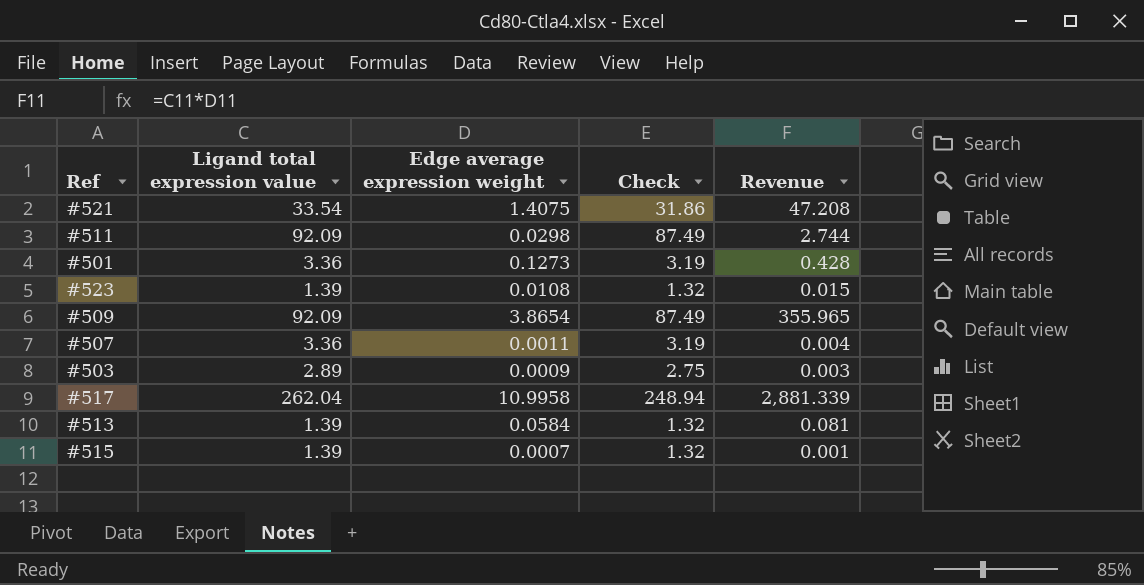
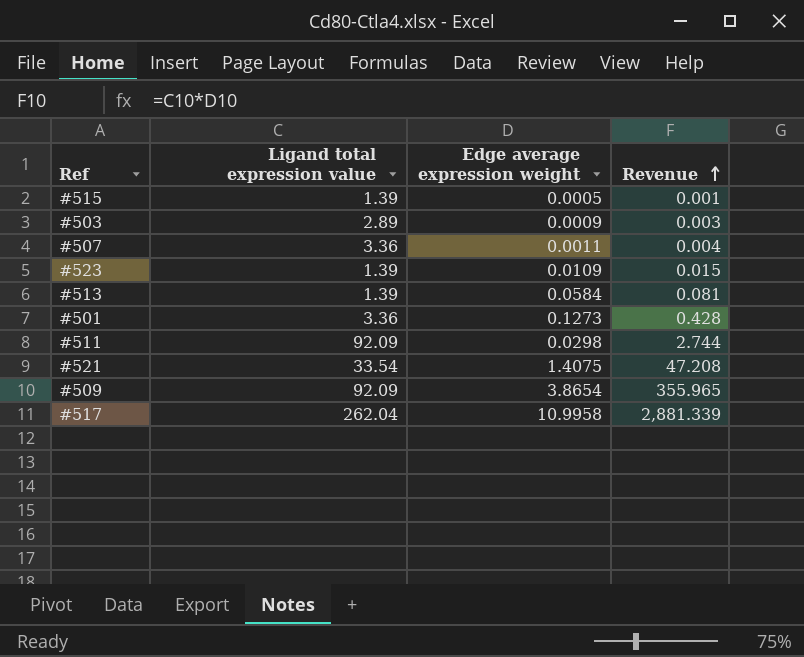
row order: none -> Revenue ascending
column Check | formula: [Ligand total expression value] * 0.95 -> none
#515 | Edge average expression weight: 0.0007 -> 0.0005
#523 | Edge average expression weight: 0.0108 -> 0.0109

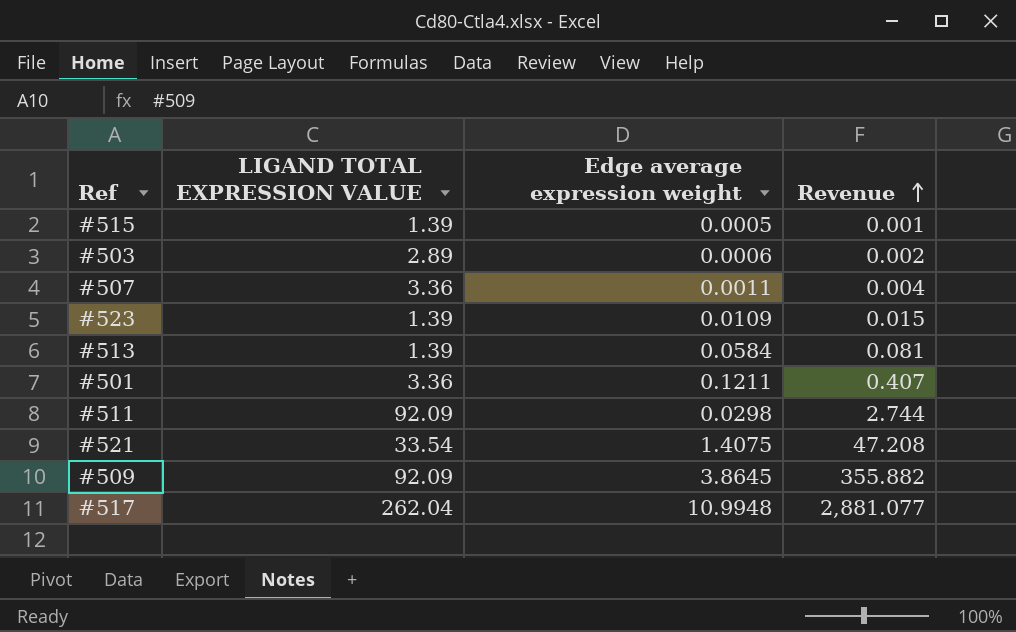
column name: Ligand total expression value -> LIGAND TOTAL EXPRESSION VALUE
#503 | Edge average expression weight: 0.0009 -> 0.0006
#503 | Revenue: 0.003 -> 0.002
#501 | Edge average expression weight: 0.1273 -> 0.1211
#501 | Revenue: 0.428 -> 0.407
#509 | Edge average expression weight: 3.8654 -> 3.8645
#509 | Revenue: 355.965 -> 355.882
#517 | Edge average expression weight: 10.9958 -> 10.9948
#517 | Revenue: 2,881.339 -> 2,881.077

